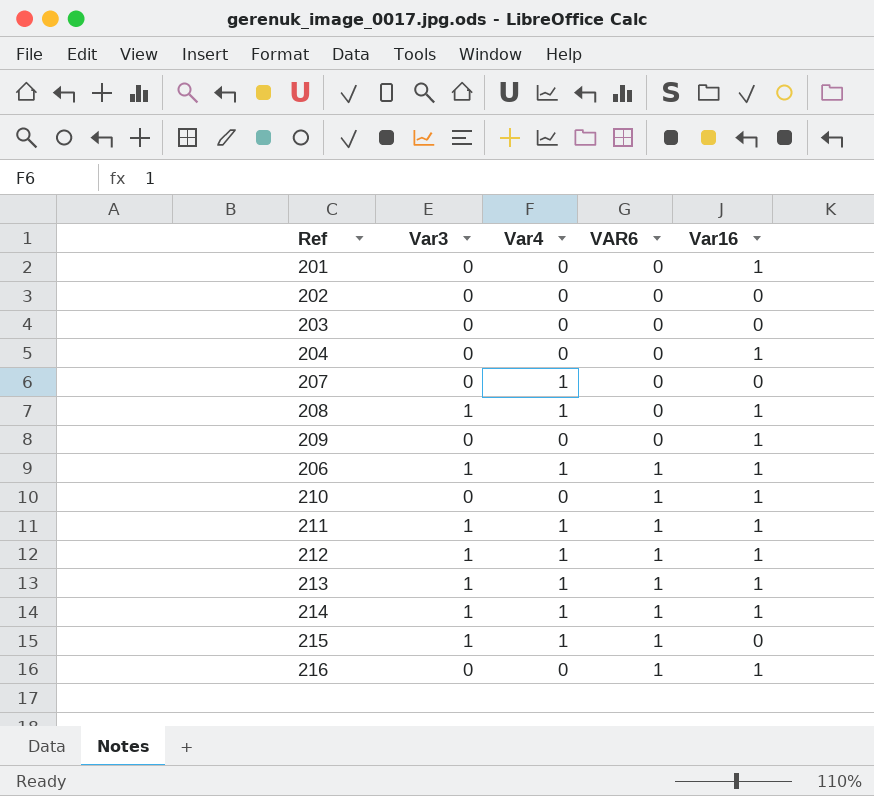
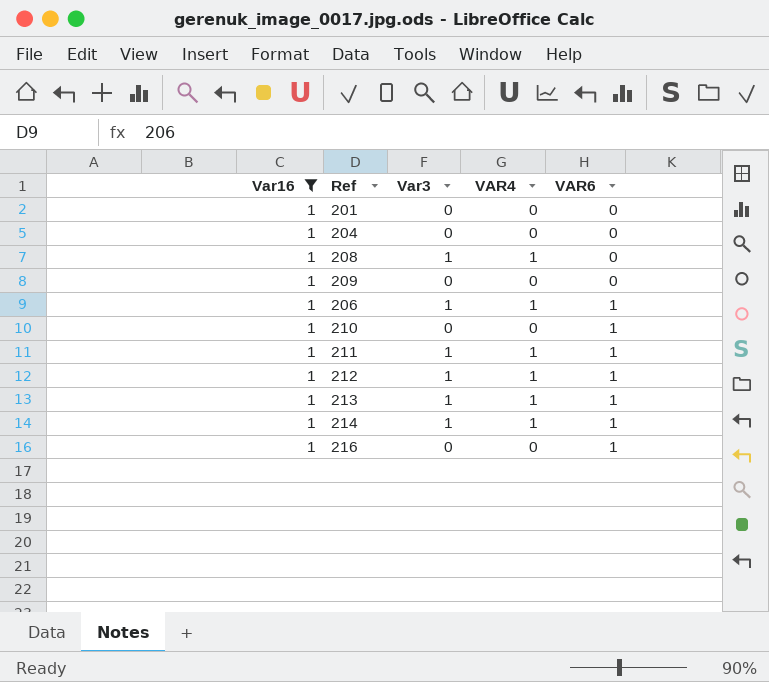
filter: none -> Var16 = 1
column Var16 | position: 5 -> 1
column name: Var4 -> VAR4

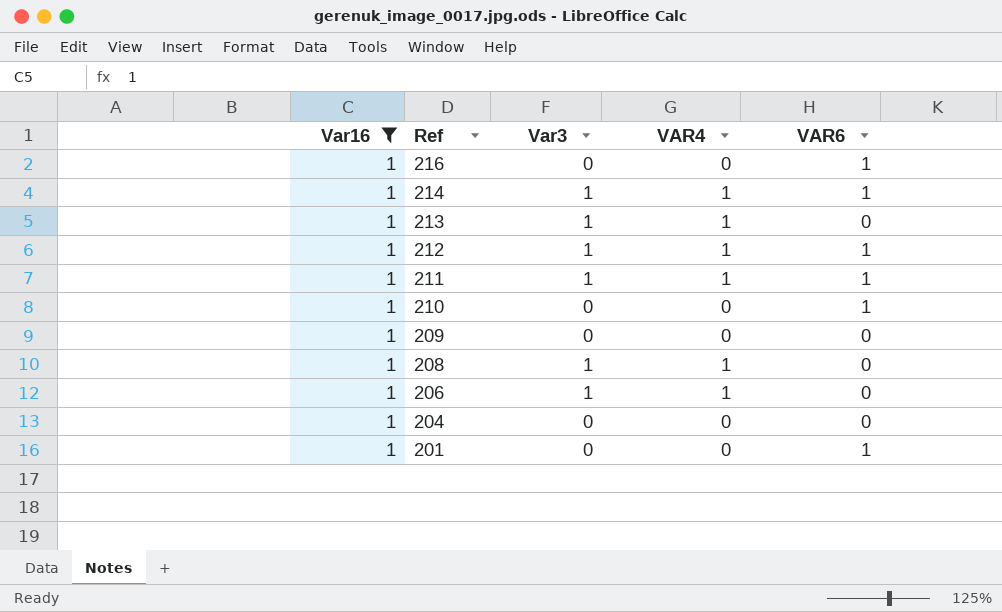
row order: VAR6 ascending -> Ref descending
213 | VAR6: 1 -> 0
206 | VAR6: 1 -> 0
201 | VAR6: 0 -> 1

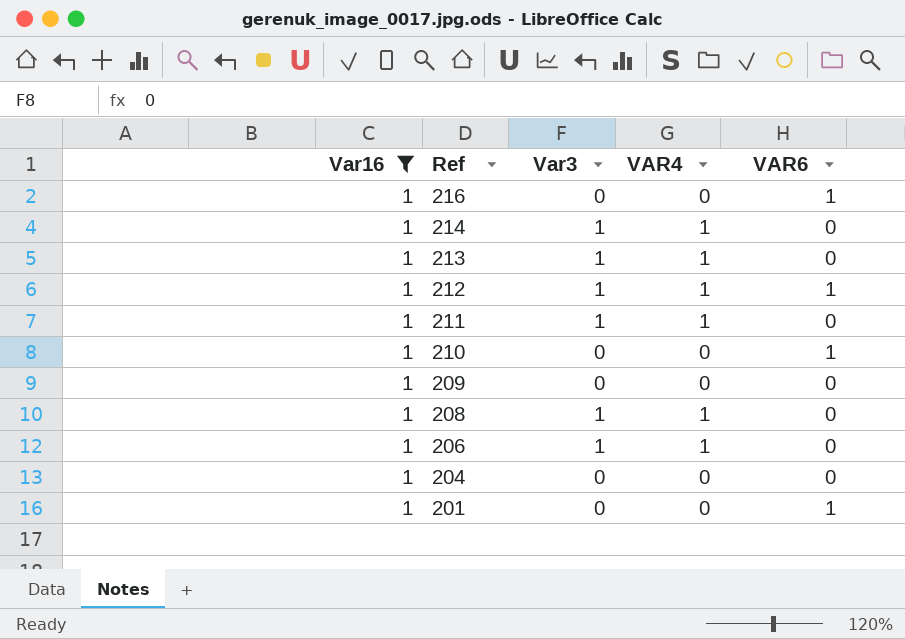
214 | VAR6: 1 -> 0
211 | VAR6: 1 -> 0

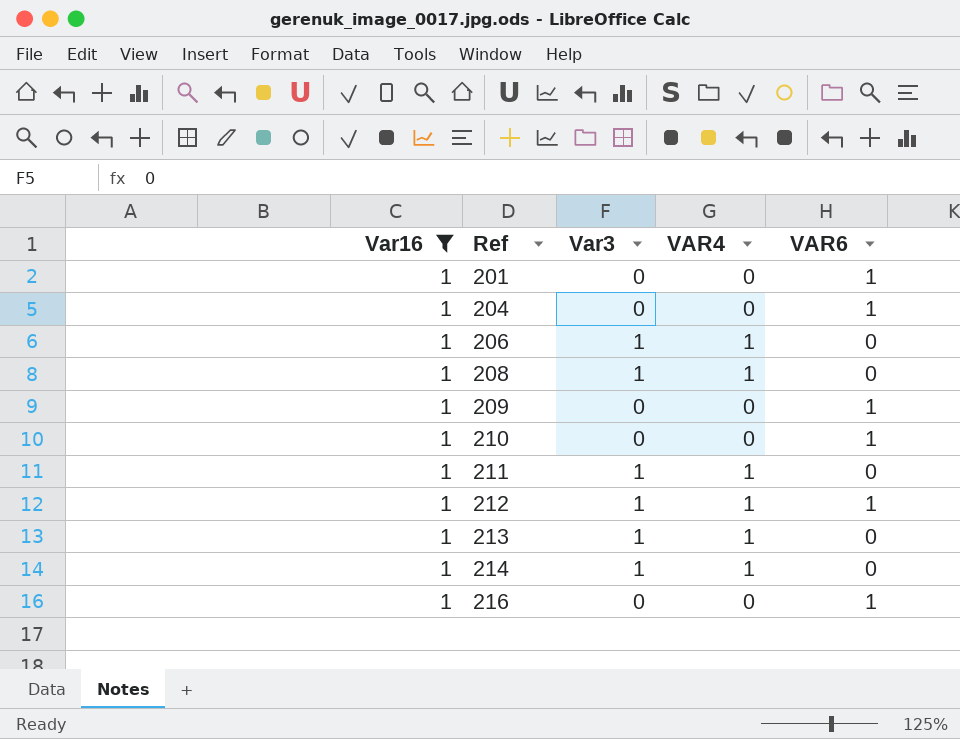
row order: Ref descending -> Ref ascending
204 | VAR6: 0 -> 1
209 | VAR6: 0 -> 1

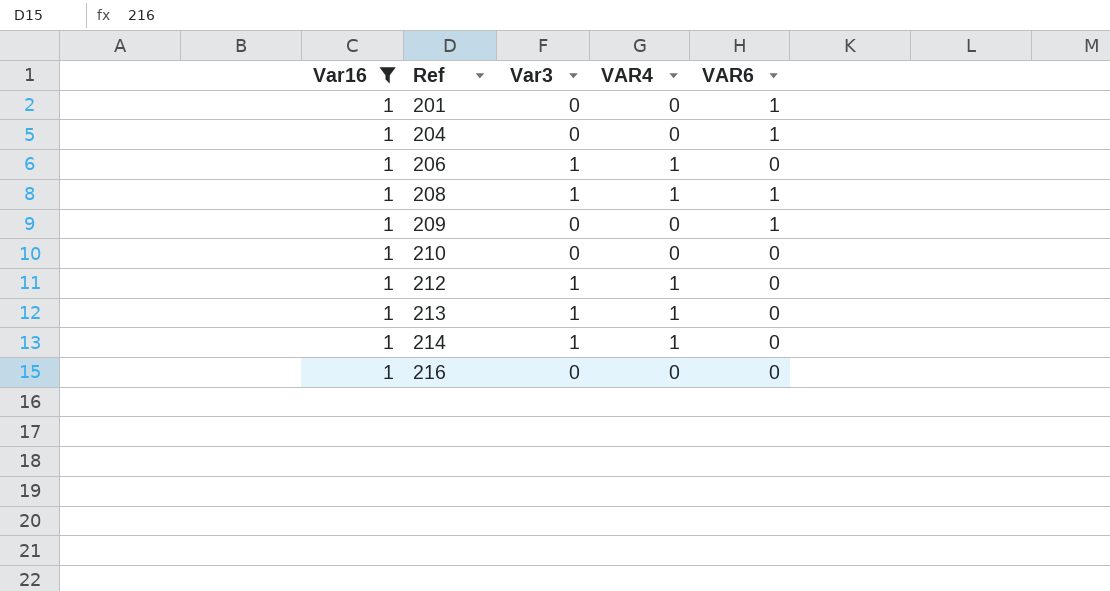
row 211: 1 | 1 | 1 | 0 -> none
208 | VAR6: 0 -> 1
210 | VAR6: 1 -> 0
212 | VAR6: 1 -> 0
216 | VAR6: 1 -> 0

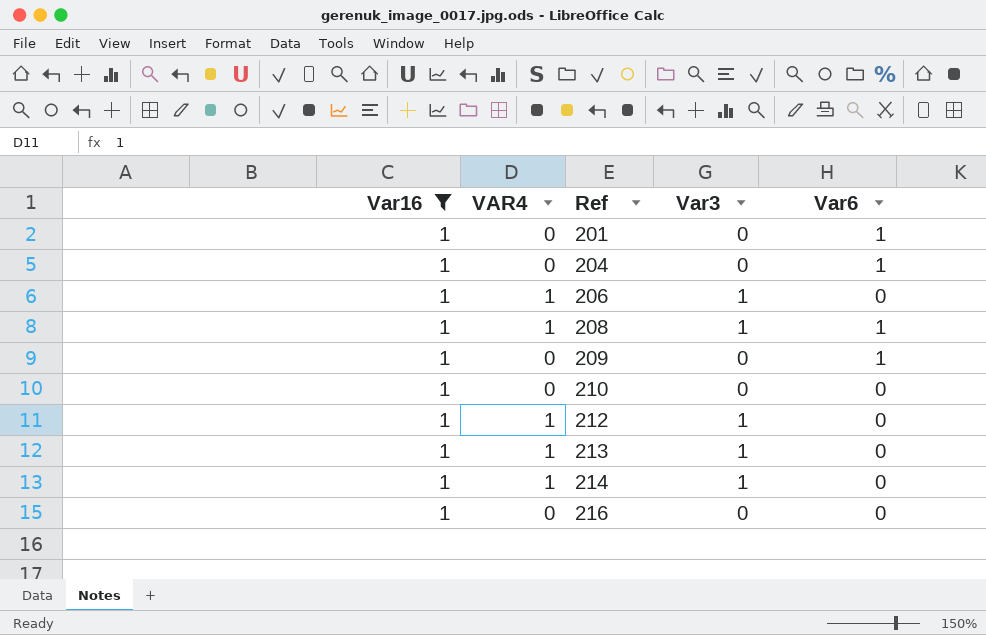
column VAR4 | position: 4 -> 2
column name: VAR6 -> Var6

